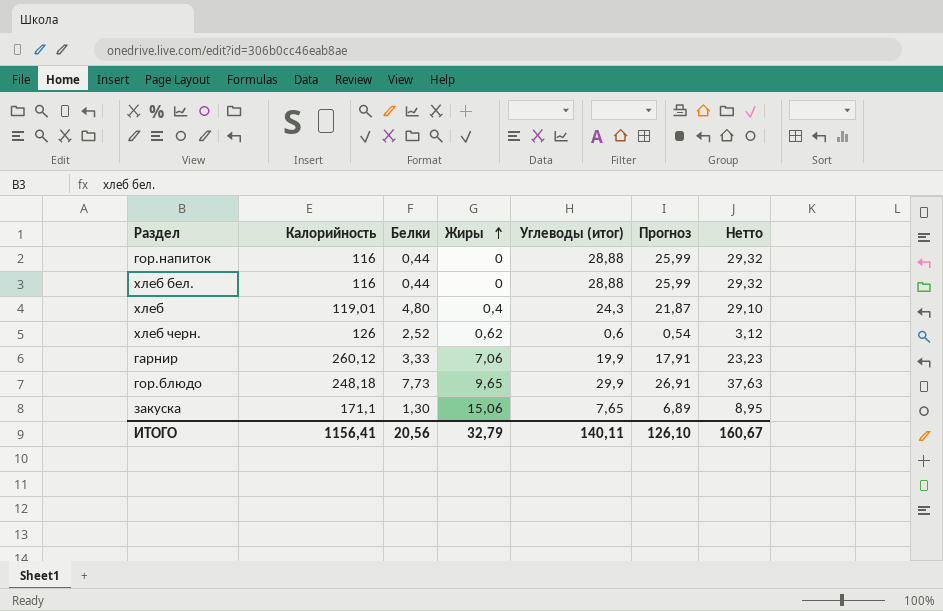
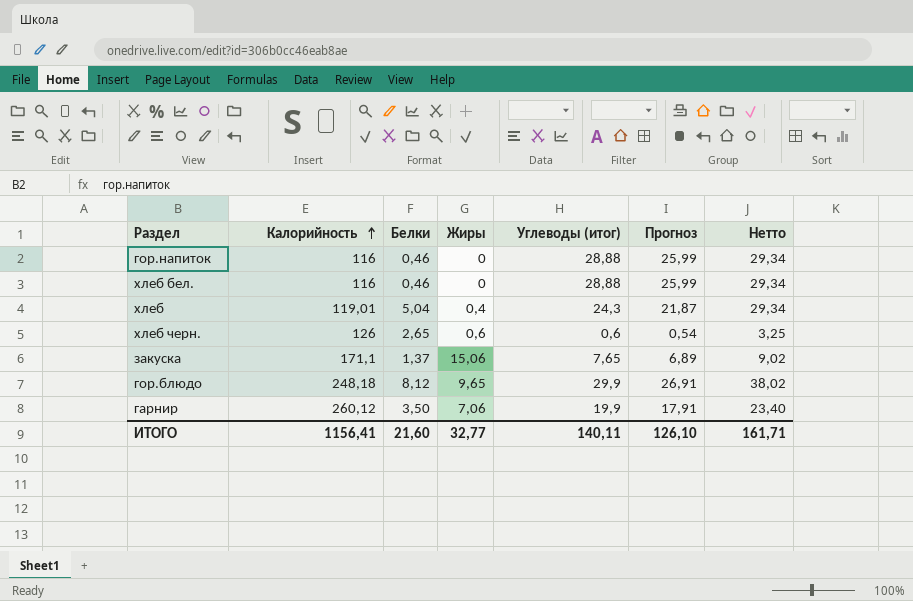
row order: Жиры ascending -> Калорийность ascending
гор.напиток | Белки: 0,44 -> 0,46
гор.напиток | Нетто: 29,32 -> 29,34
хлеб бел. | Белки: 0,44 -> 0,46
хлеб бел. | Нетто: 29,32 -> 29,34
хлеб | Белки: 4,80 -> 5,04
хлеб | Нетто: 29,10 -> 29,34
хлеб черн. | Белки: 2,52 -> 2,65
хлеб черн. | Жиры: 0,62 -> 0,6
хлеб черн. | Нетто: 3,12 -> 3,25
закуска | Белки: 1,30 -> 1,37
закуска | Нетто: 8,95 -> 9,02
гор.блюдо | Белки: 7,73 -> 8,12
гор.блюдо | Нетто: 37,63 -> 38,02
гарнир | Белки: 3,33 -> 3,50
гарнир | Нетто: 23,23 -> 23,40
ИТОГО | Белки: 20,56 -> 21,60
ИТОГО | Жиры: 32,79 -> 32,77
ИТОГО | Нетто: 160,67 -> 161,71

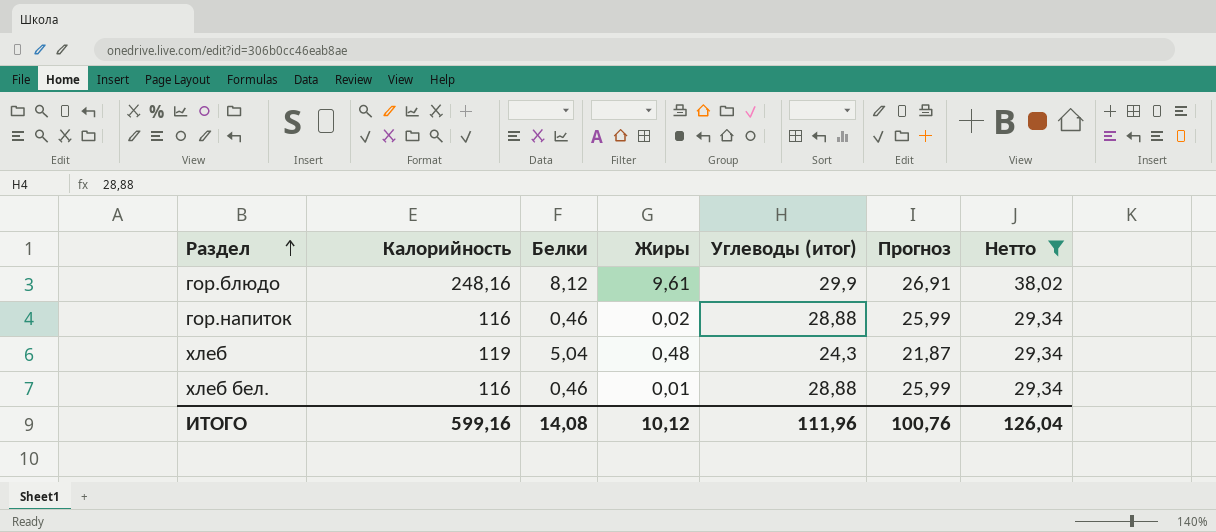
filter: none -> Нетто >= 29,34
row order: Калорийность ascending -> Раздел ascending
гор.блюдо | Калорийность: 248,18 -> 248,16
гор.блюдо | Жиры: 9,65 -> 9,61
гор.напиток | Жиры: 0 -> 0,02
хлеб | Калорийность: 119,01 -> 119
хлеб | Жиры: 0,4 -> 0,48
хлеб бел. | Жиры: 0 -> 0,01
ИТОГО | Калорийность: 1156,41 -> 599,16
ИТОГО | Белки: 21,60 -> 14,08
ИТОГО | Жиры: 32,77 -> 10,12
ИТОГО | Углеводы (итог): 140,11 -> 111,96
ИТОГО | Прогноз: 126,10 -> 100,76
ИТОГО | Нетто: 161,71 -> 126,04

